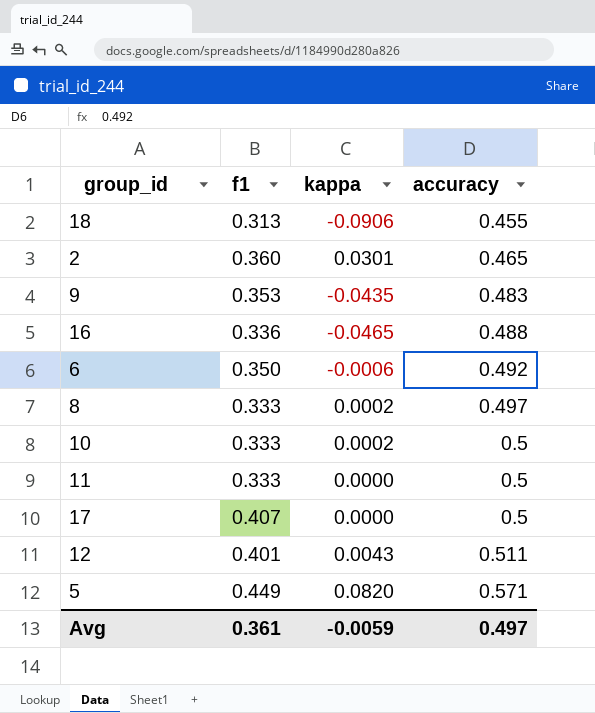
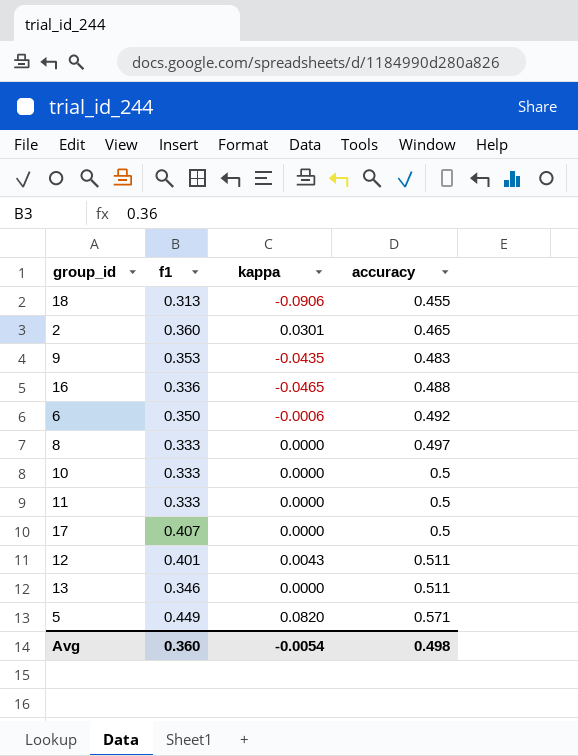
8 | kappa: 0.0002 -> 0.0000
10 | kappa: 0.0002 -> 0.0000
row 13: none -> 0.346 | 0.0000 | 0.511
Avg | f1: 0.361 -> 0.360
Avg | kappa: -0.0059 -> -0.0054
Avg | accuracy: 0.497 -> 0.498

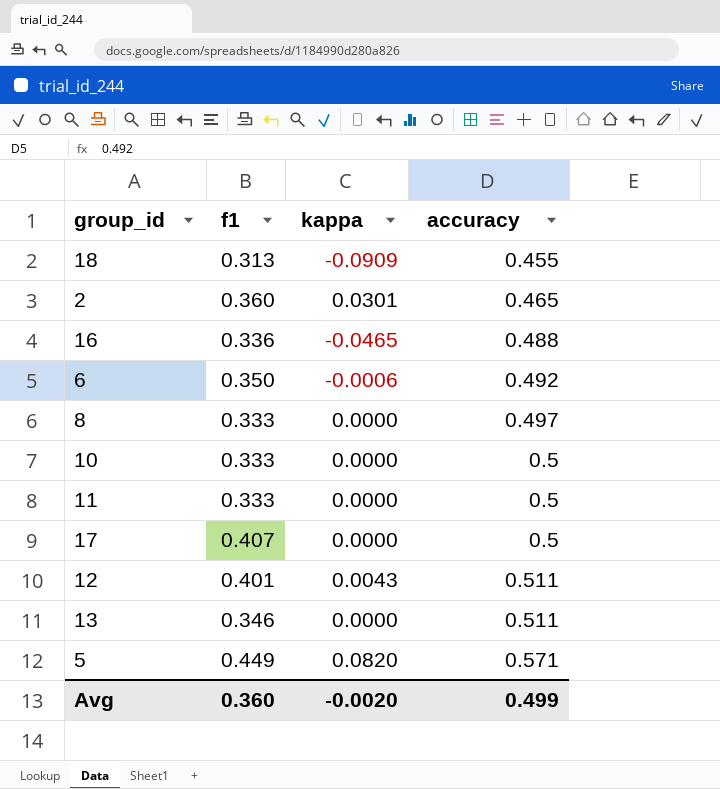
row 9: 0.353 | -0.0435 | 0.483 -> none
18 | kappa: -0.0906 -> -0.0909
Avg | kappa: -0.0054 -> -0.0020
Avg | accuracy: 0.498 -> 0.499

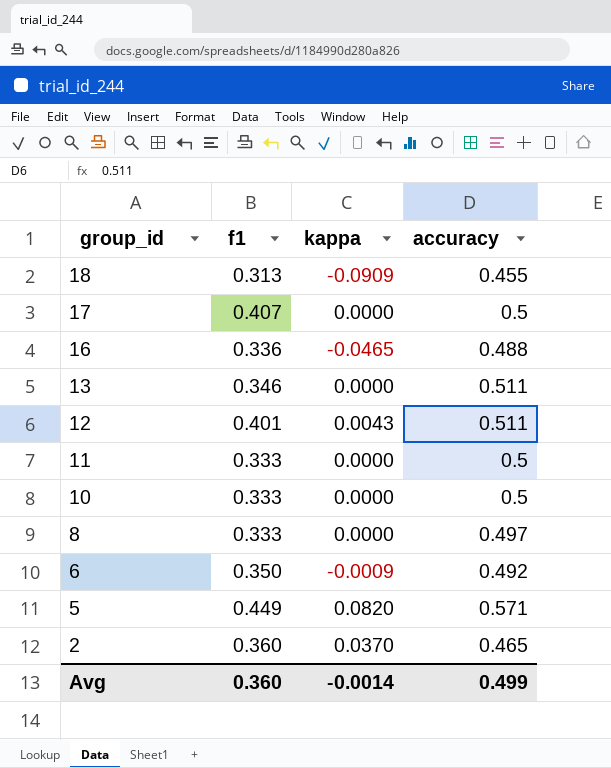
row order: accuracy ascending -> group_id descending
6 | kappa: -0.0006 -> -0.0009
2 | kappa: 0.0301 -> 0.0370
Avg | kappa: -0.0020 -> -0.0014

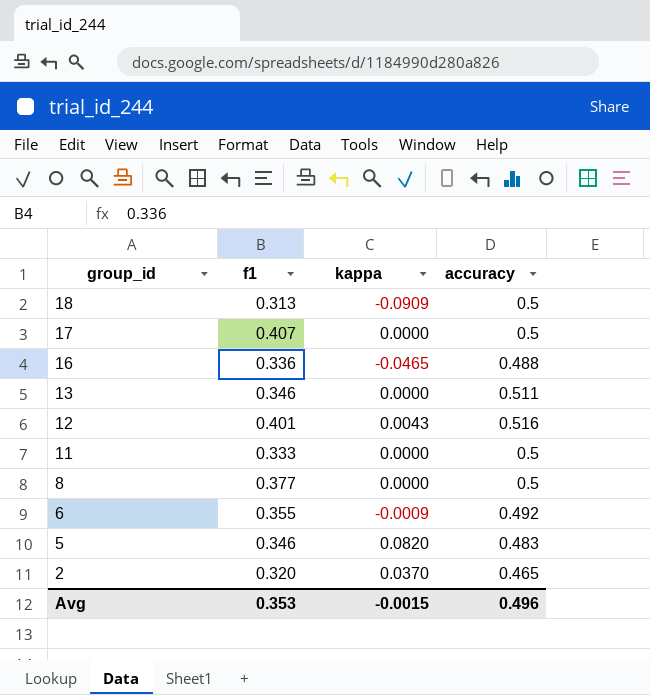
row 10: 0.333 | 0.0000 | 0.5 -> none
18 | accuracy: 0.455 -> 0.5
12 | accuracy: 0.511 -> 0.516
8 | f1: 0.333 -> 0.377
8 | accuracy: 0.497 -> 0.5
6 | f1: 0.350 -> 0.355
5 | f1: 0.449 -> 0.346
5 | accuracy: 0.571 -> 0.483
2 | f1: 0.360 -> 0.320
Avg | f1: 0.360 -> 0.353
Avg | kappa: -0.0014 -> -0.0015
Avg | accuracy: 0.499 -> 0.496

